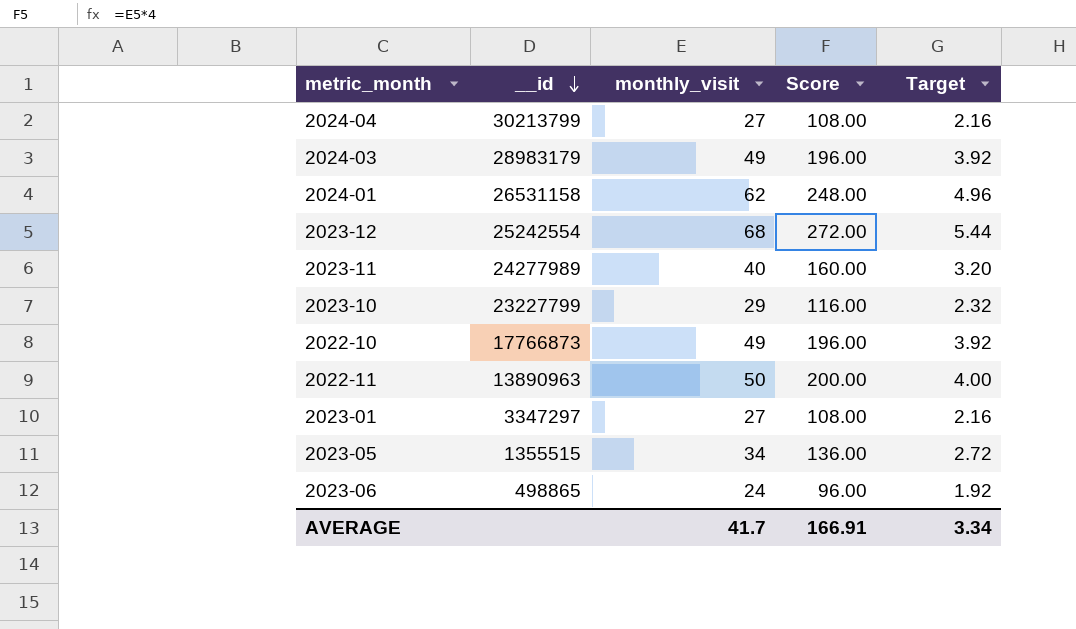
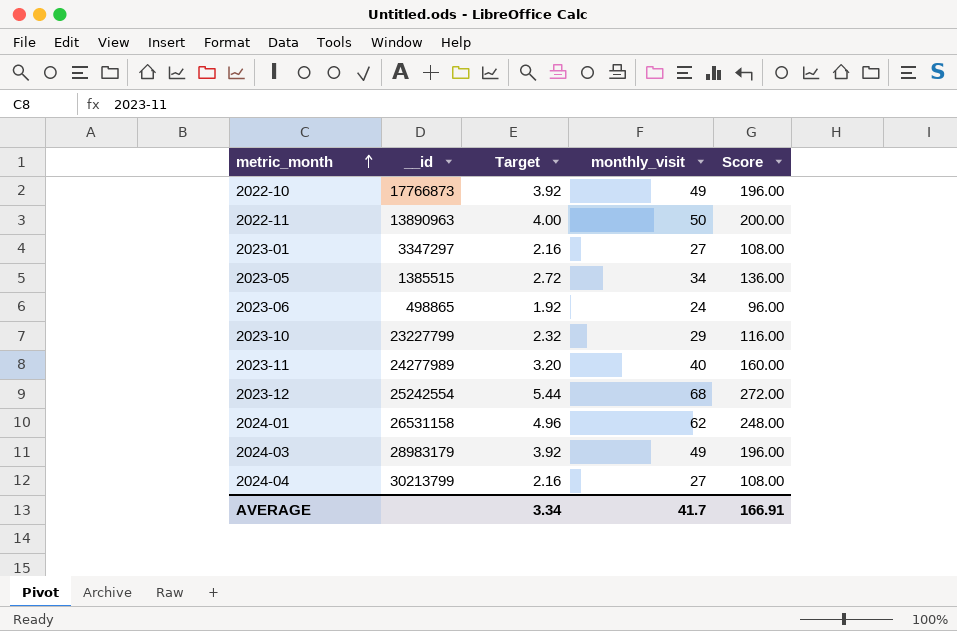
row order: __id descending -> metric_month ascending
column Target | position: 5 -> 3
2023-05 | __id: 1355515 -> 1385515

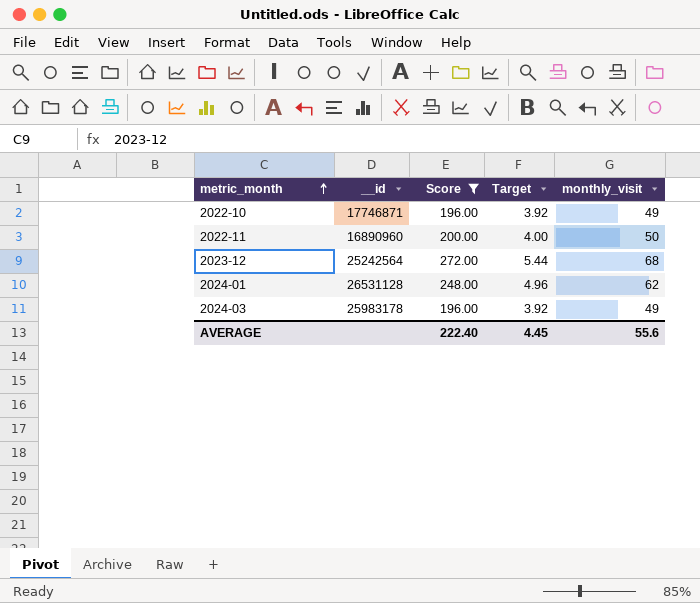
filter: none -> Score >= 196.00
column Score | position: 5 -> 3
2022-10 | __id: 17766873 -> 17746871
2022-11 | __id: 13890963 -> 16890960
2023-12 | __id: 25242554 -> 25242564
2024-01 | __id: 26531158 -> 26531128
2024-03 | __id: 28983179 -> 25983178
AVERAGE | Score: 166.91 -> 222.40
AVERAGE | Target: 3.34 -> 4.45
AVERAGE | monthly_visit: 41.7 -> 55.6

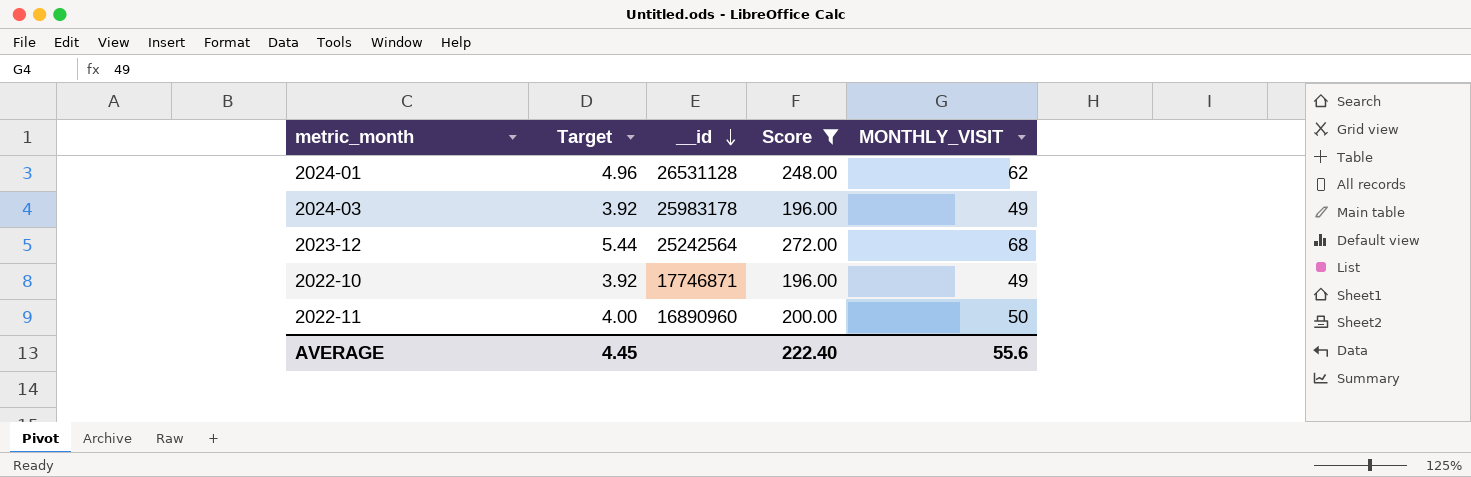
row order: metric_month ascending -> __id descending
column Target | position: 4 -> 2
column name: monthly_visit -> MONTHLY_VISIT

